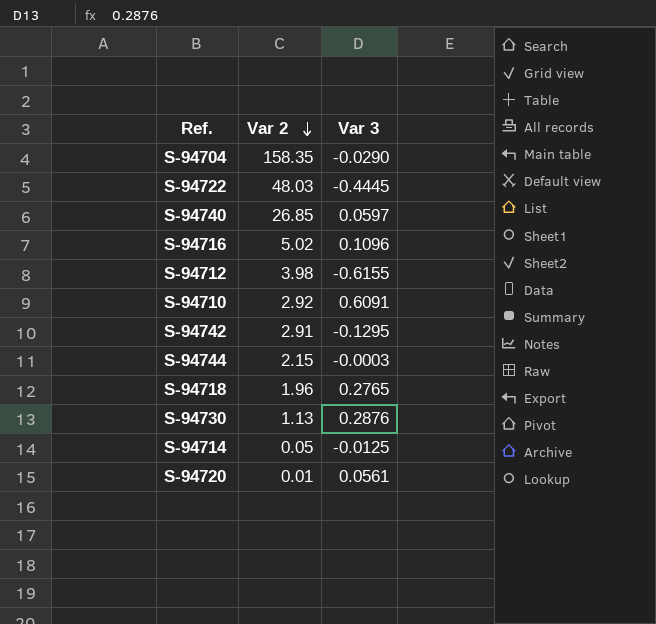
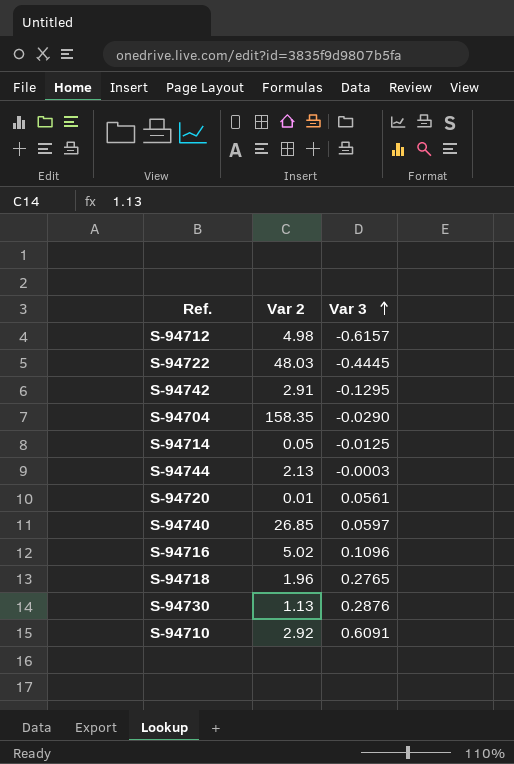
row order: Var 2 descending -> Var 3 ascending
S-94712 | Var 2: 3.98 -> 4.98
S-94712 | Var 3: -0.6155 -> -0.6157
S-94744 | Var 2: 2.15 -> 2.13

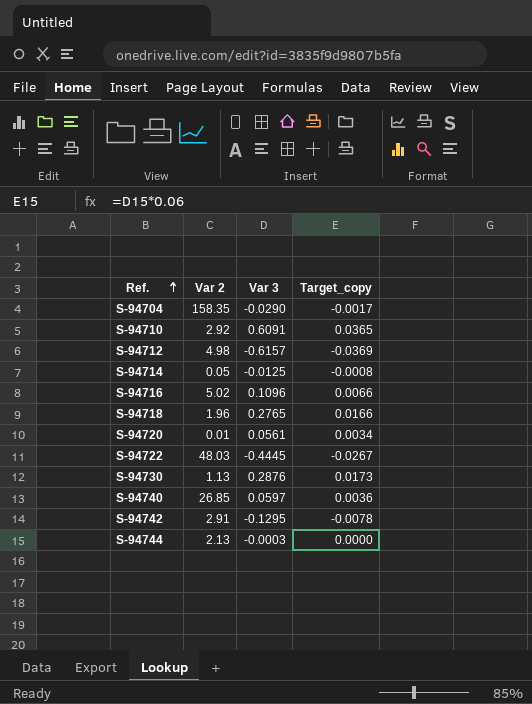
row order: Var 3 ascending -> Ref. ascending
column Target_copy | formula: none -> [Var 3] * 0.06

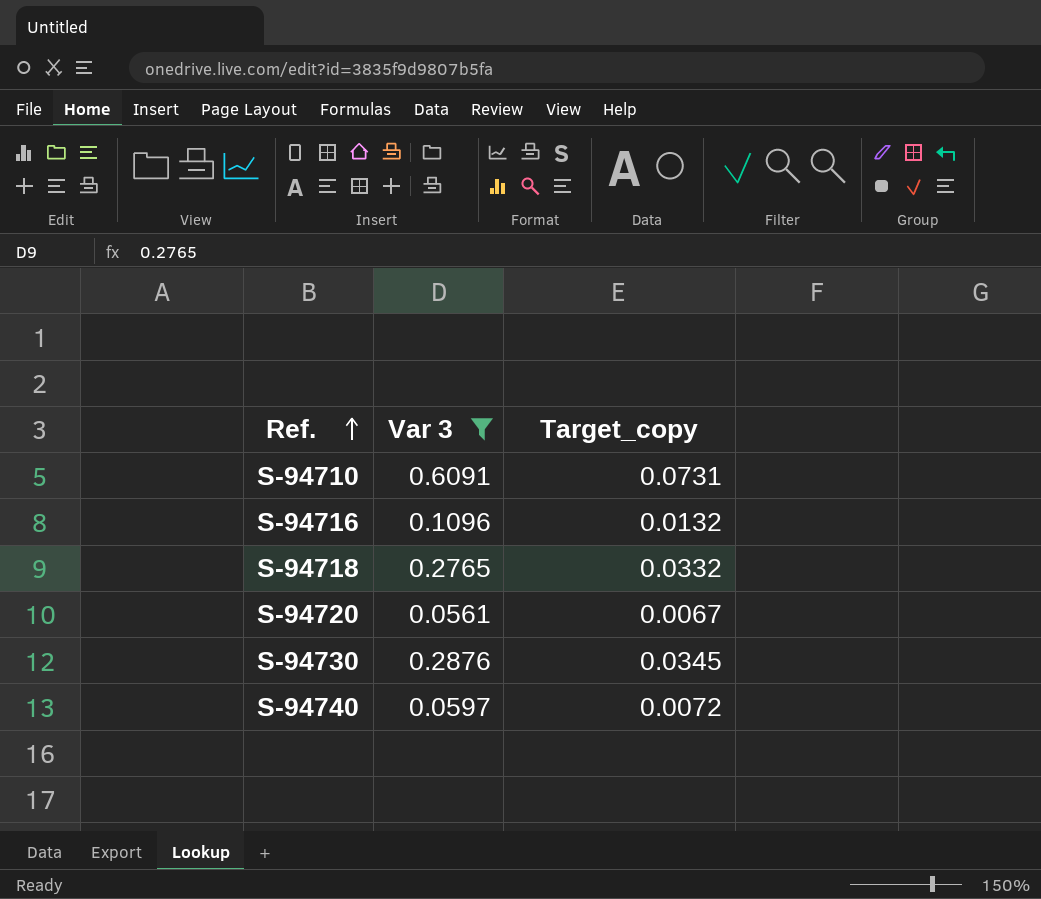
filter: none -> Var 3 >= 0.0561
column Var 2 | position: 2 -> none
column Target_copy | formula: [Var 3] * 0.06 -> [Var 3] * 0.12

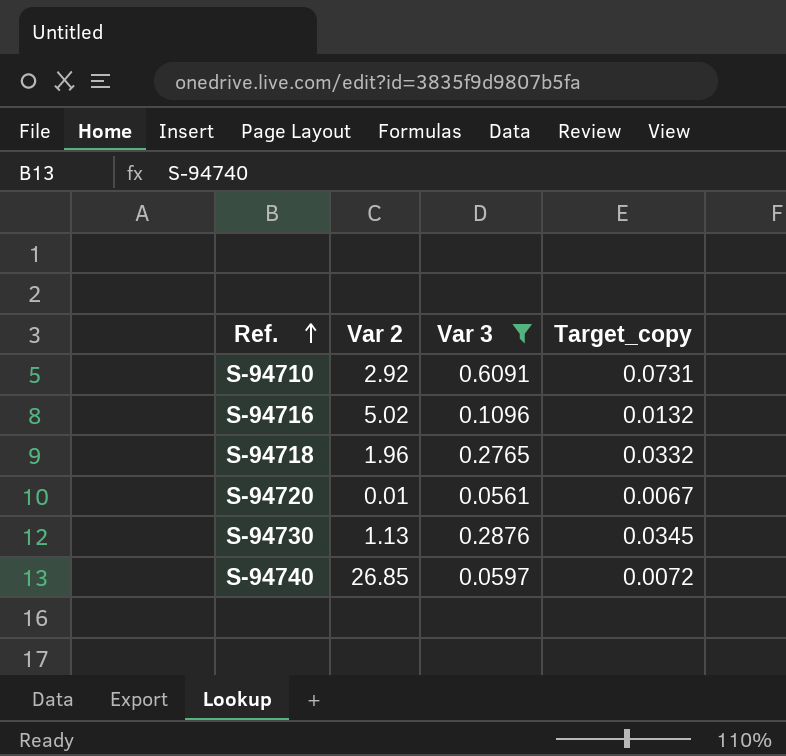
column Var 2 | position: none -> 2

